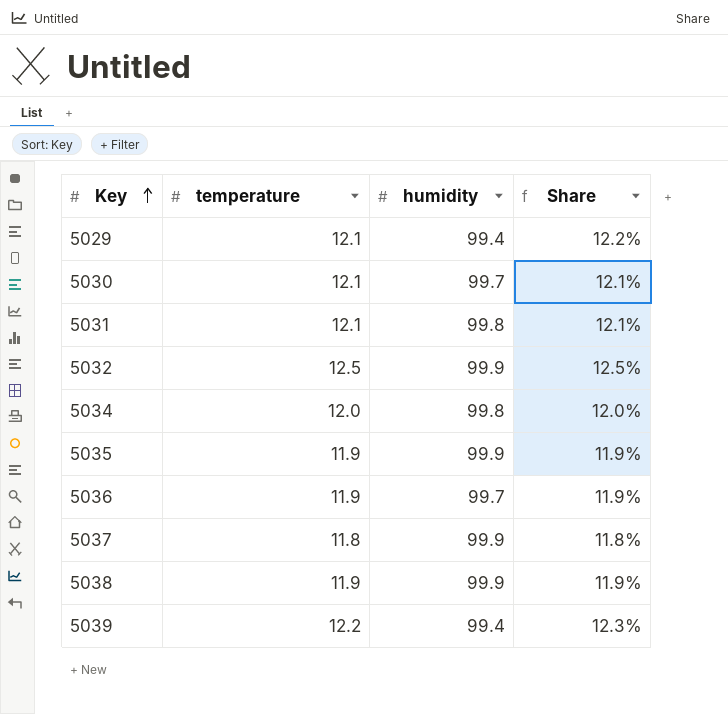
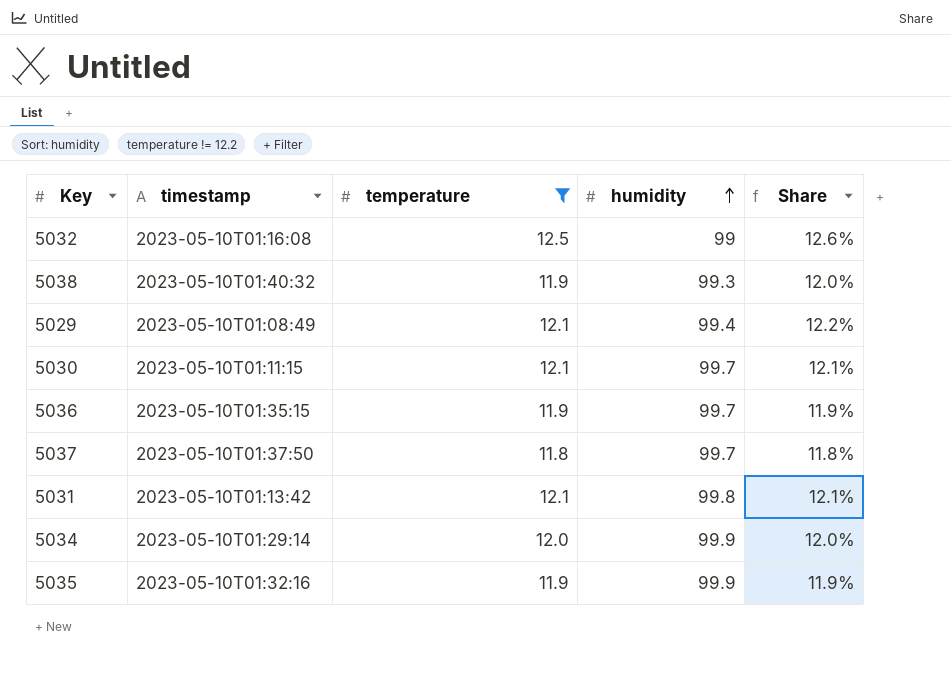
filter: none -> temperature != 12.2
row order: Key ascending -> humidity ascending
column timestamp | position: none -> 2
5032 | humidity: 99.9 -> 99
5032 | Share: 12.5% -> 12.6%
5038 | humidity: 99.9 -> 99.3
5038 | Share: 11.9% -> 12.0%
5037 | humidity: 99.9 -> 99.7
5034 | humidity: 99.8 -> 99.9

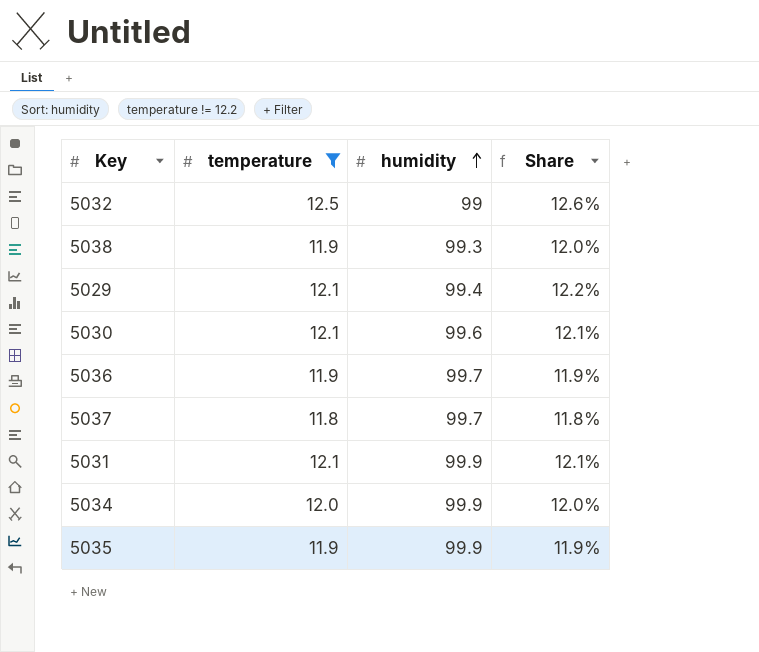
column timestamp | position: 2 -> none
5030 | humidity: 99.7 -> 99.6
5031 | humidity: 99.8 -> 99.9

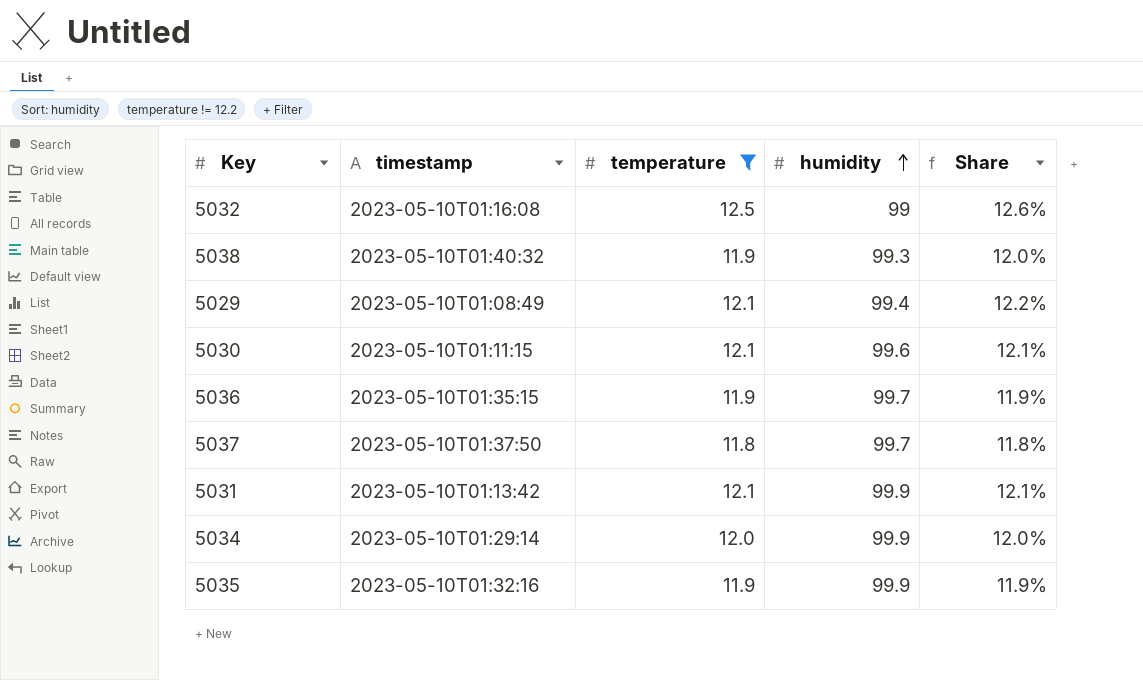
column timestamp | position: none -> 2

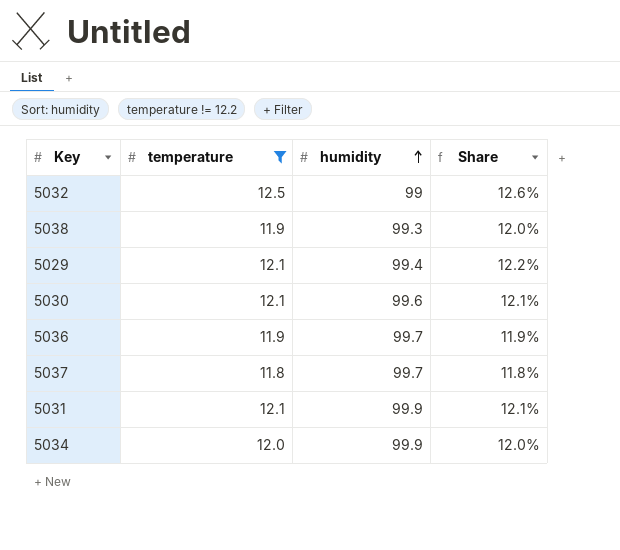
column timestamp | position: 2 -> none
row 5035: 2023-05-10T01:32:16 | 11.9 | 99.9 | 11.9% -> none

